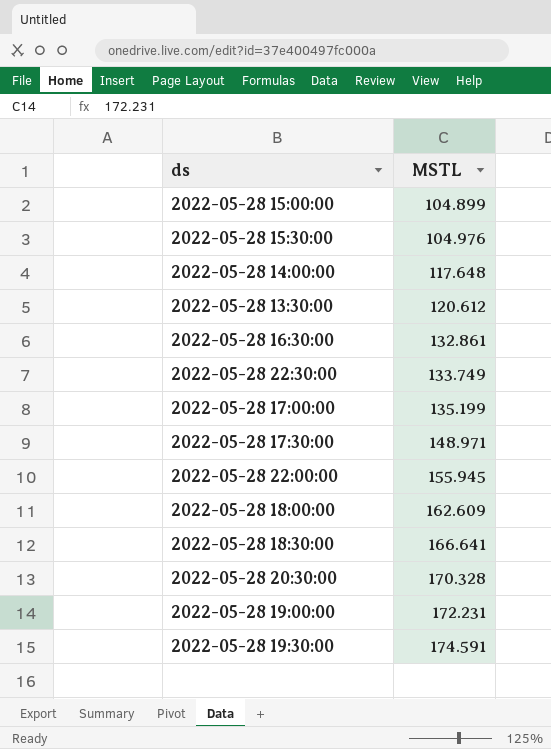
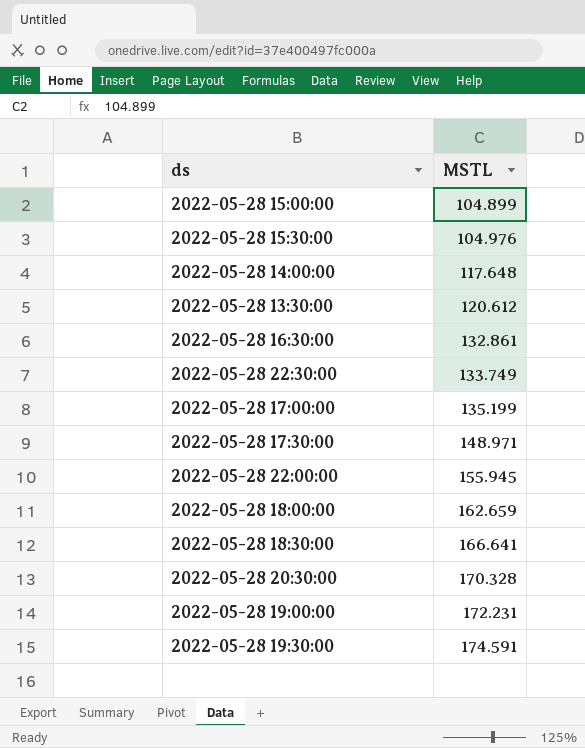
2022-05-28 18:00:00 | MSTL: 162.609 -> 162.659

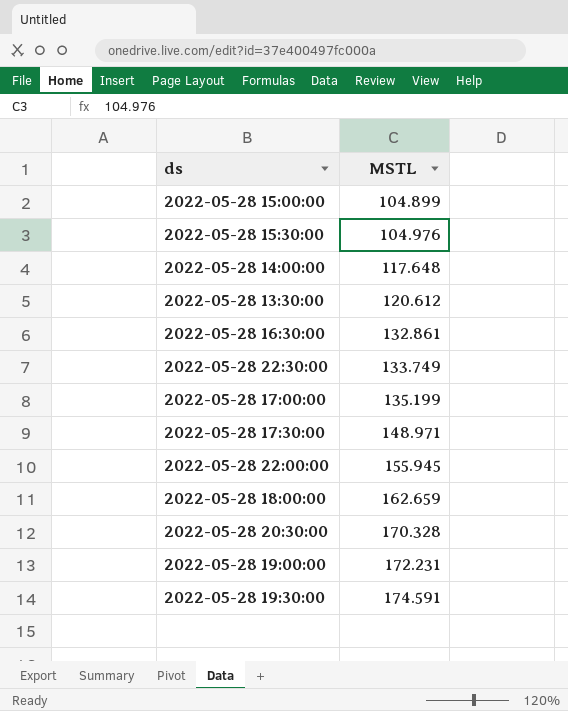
row 2022-05-28 18:30:00: 166.641 -> none

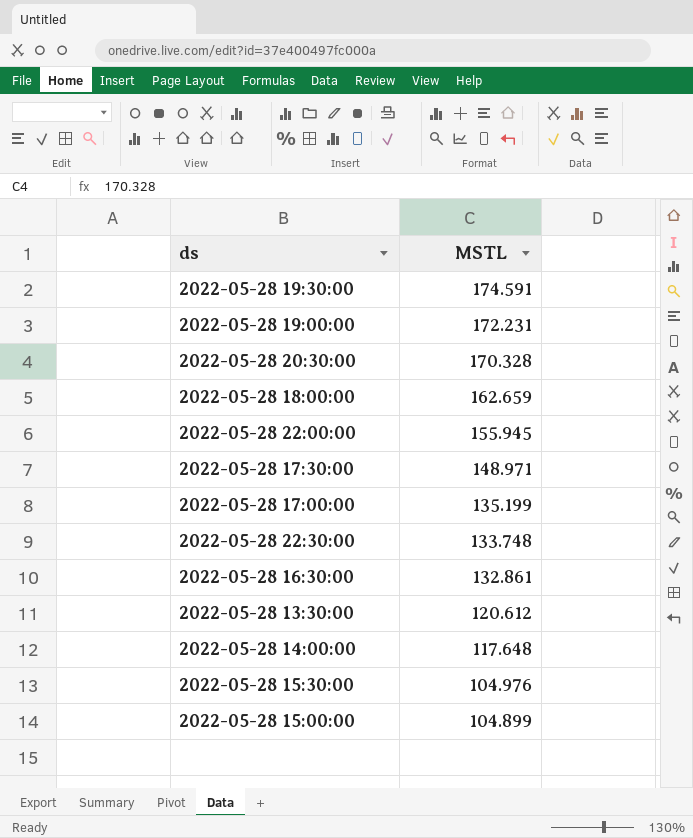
row order: MSTL ascending -> MSTL descending
2022-05-28 22:30:00 | MSTL: 133.749 -> 133.748

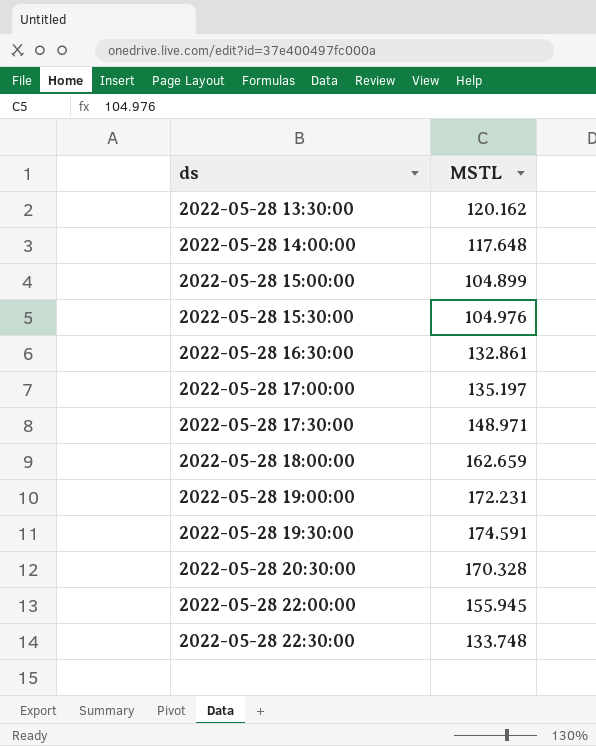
row order: MSTL descending -> ds ascending
2022-05-28 13:30:00 | MSTL: 120.612 -> 120.162
2022-05-28 17:00:00 | MSTL: 135.199 -> 135.197

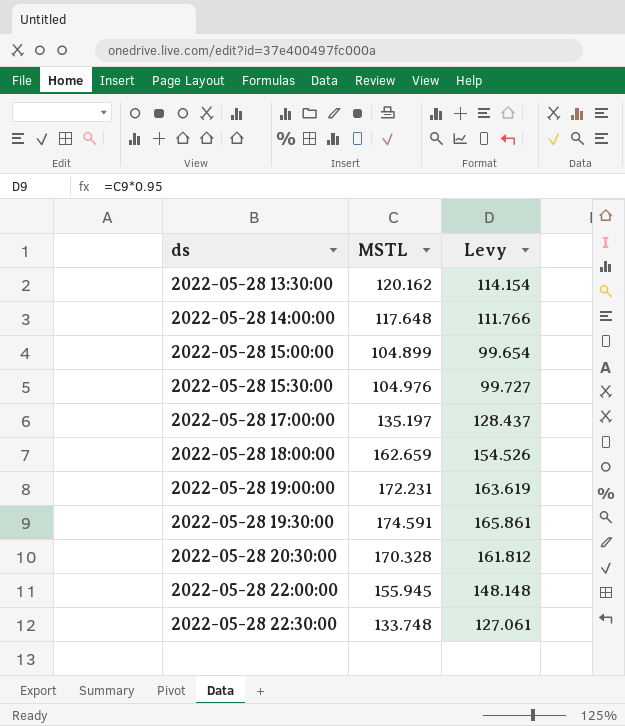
column Levy | formula: none -> [MSTL] * 0.95
row 2022-05-28 16:30:00: 132.861 -> none
row 2022-05-28 17:30:00: 148.971 -> none

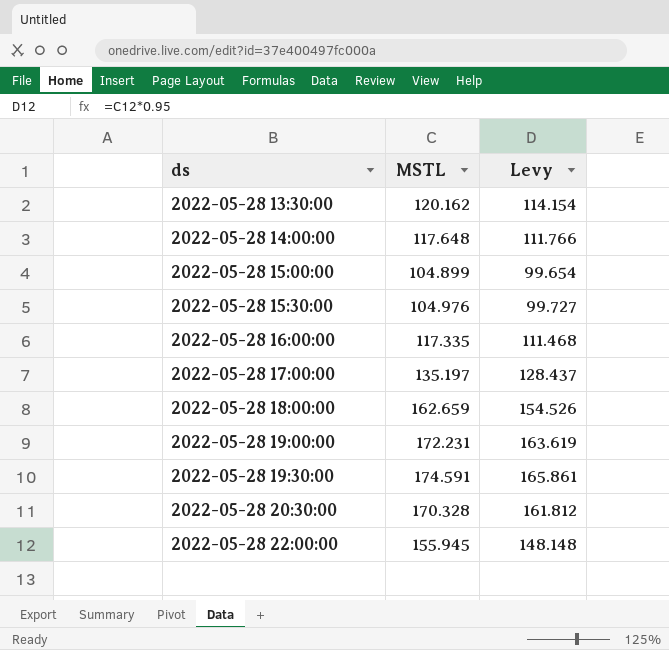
row 2022-05-28 22:30:00: 133.748 | 127.061 -> none
row 2022-05-28 16:00:00: none -> 117.335 | 111.468

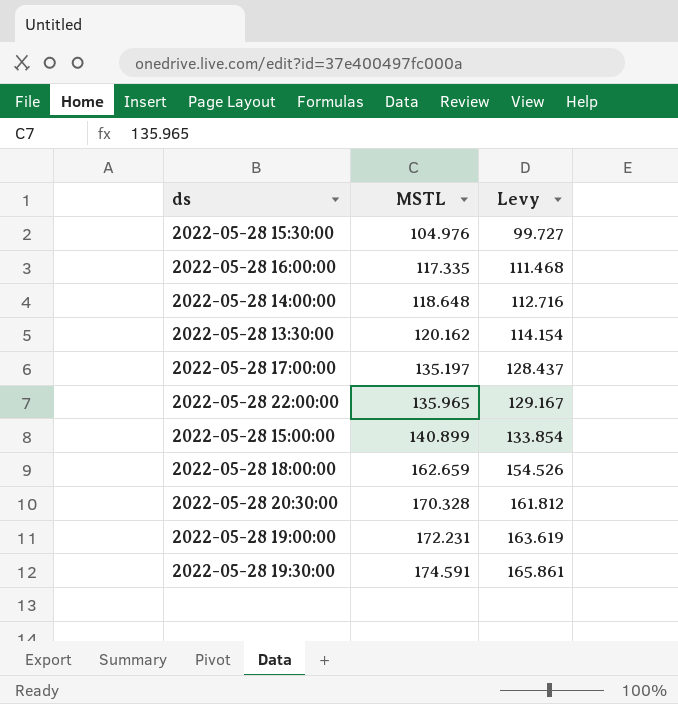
row order: ds ascending -> MSTL ascending
2022-05-28 14:00:00 | MSTL: 117.648 -> 118.648
2022-05-28 14:00:00 | Levy: 111.766 -> 112.716
2022-05-28 22:00:00 | MSTL: 155.945 -> 135.965
2022-05-28 22:00:00 | Levy: 148.148 -> 129.167
2022-05-28 15:00:00 | MSTL: 104.899 -> 140.899
2022-05-28 15:00:00 | Levy: 99.654 -> 133.854

